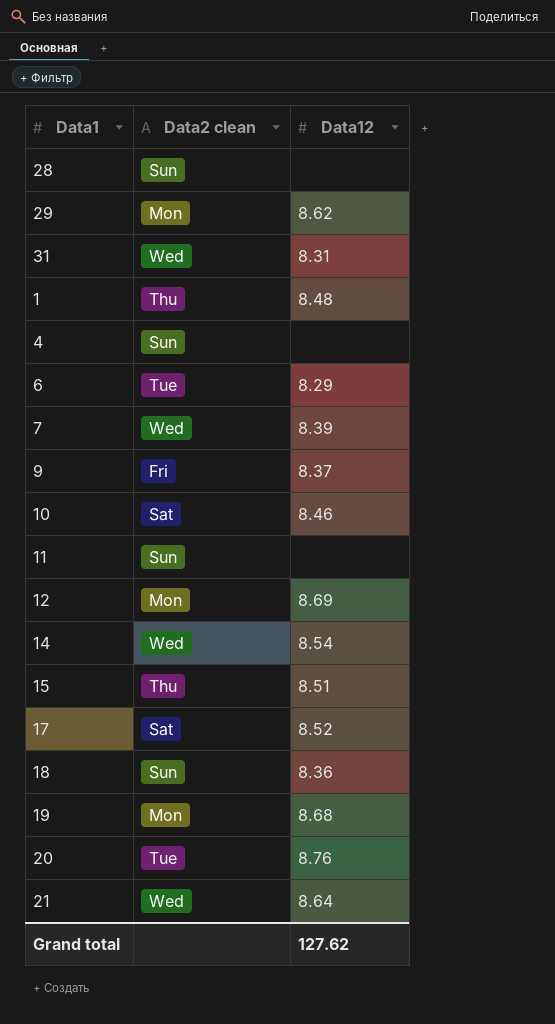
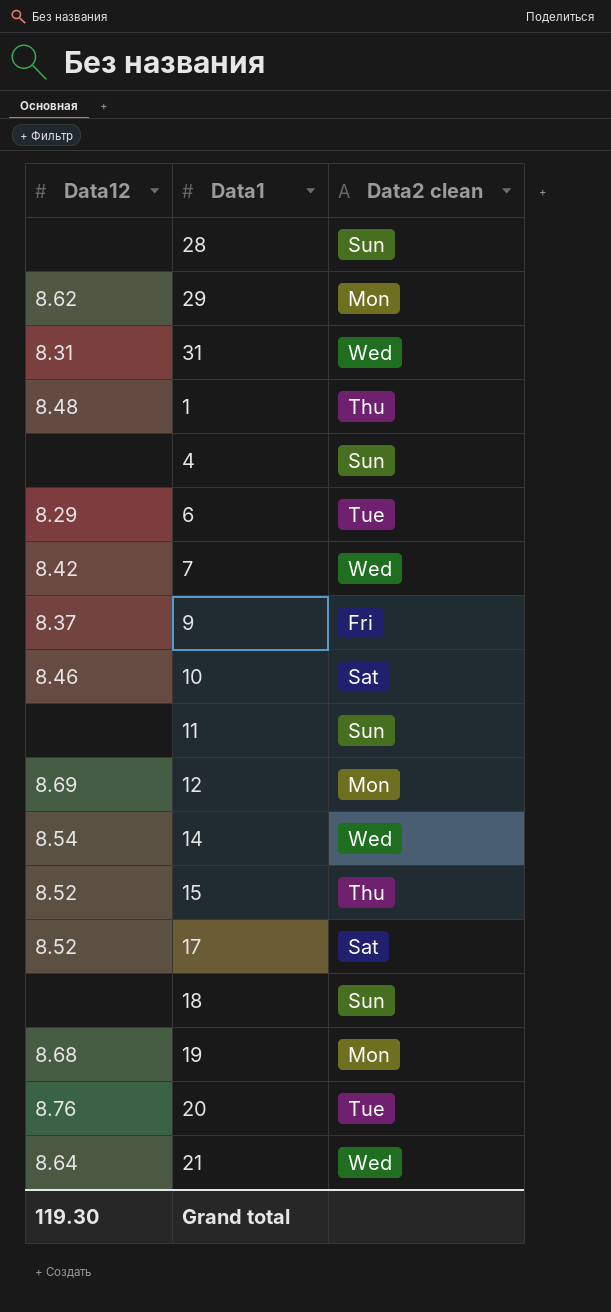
column Data12 | position: 3 -> 1
7 | Data12: 8.39 -> 8.42
15 | Data12: 8.51 -> 8.52
18 | Data12: 8.36 -> none
Grand total | Data12: 127.62 -> 119.30

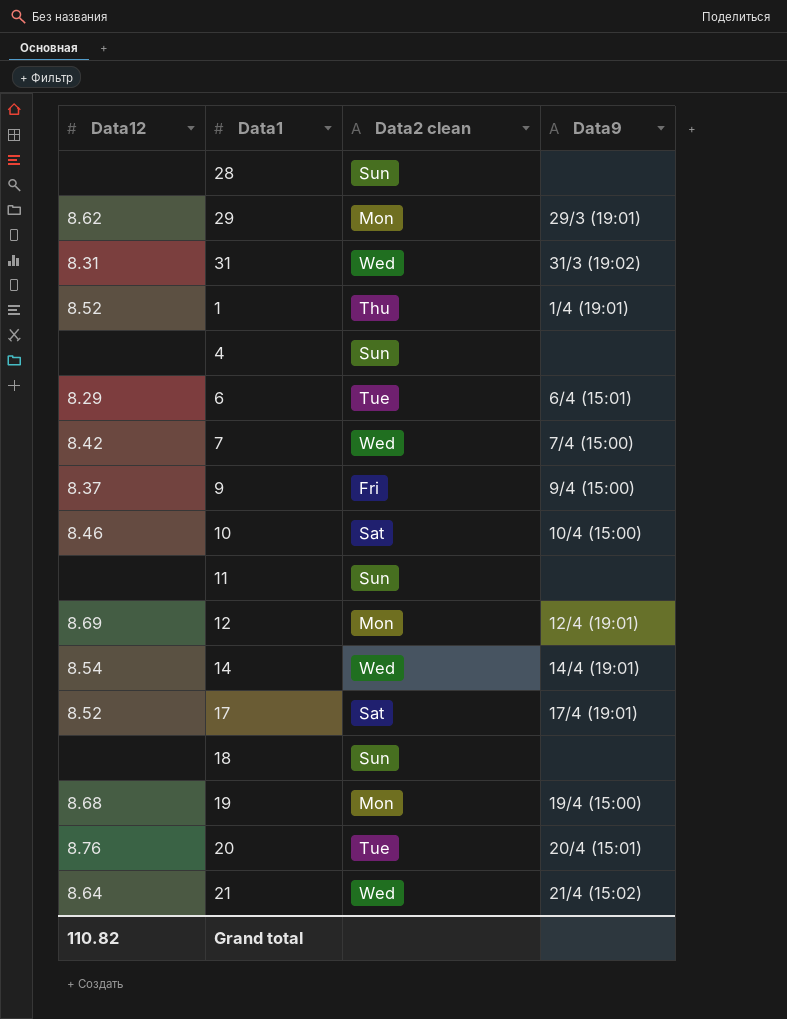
column Data9 | position: none -> 4
row 15: 8.52 | Thu -> none
1 | Data12: 8.48 -> 8.52
Grand total | Data12: 119.30 -> 110.82

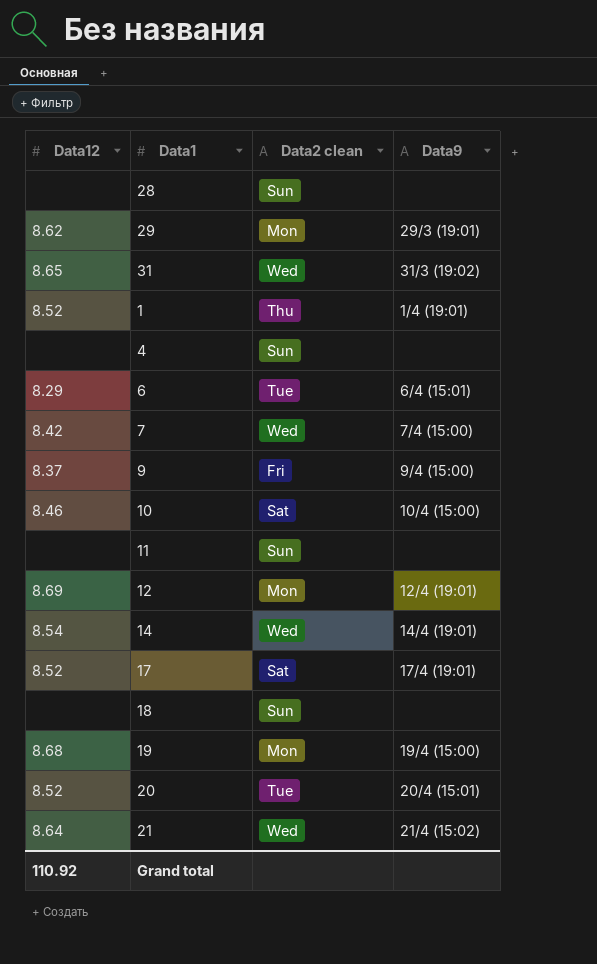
31 | Data12: 8.31 -> 8.65
20 | Data12: 8.76 -> 8.52
Grand total | Data12: 110.82 -> 110.92

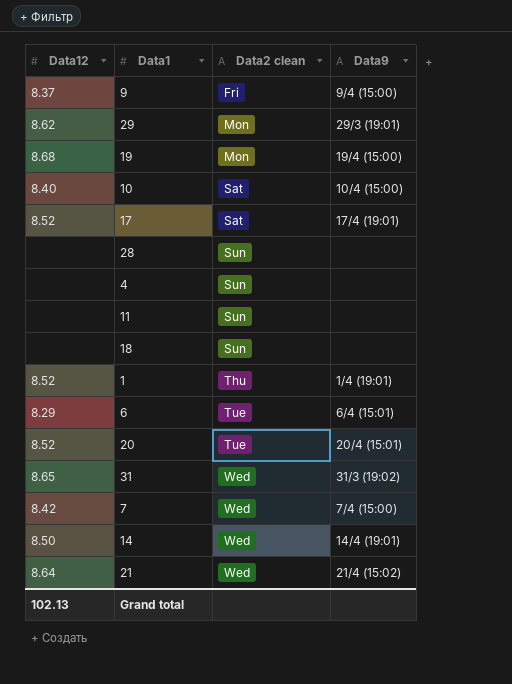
row order: none -> Data2 clean ascending
row 12: 8.69 | Mon | 12/4 (19:01) -> none
10 | Data12: 8.46 -> 8.40
14 | Data12: 8.54 -> 8.50
Grand total | Data12: 110.92 -> 102.13

